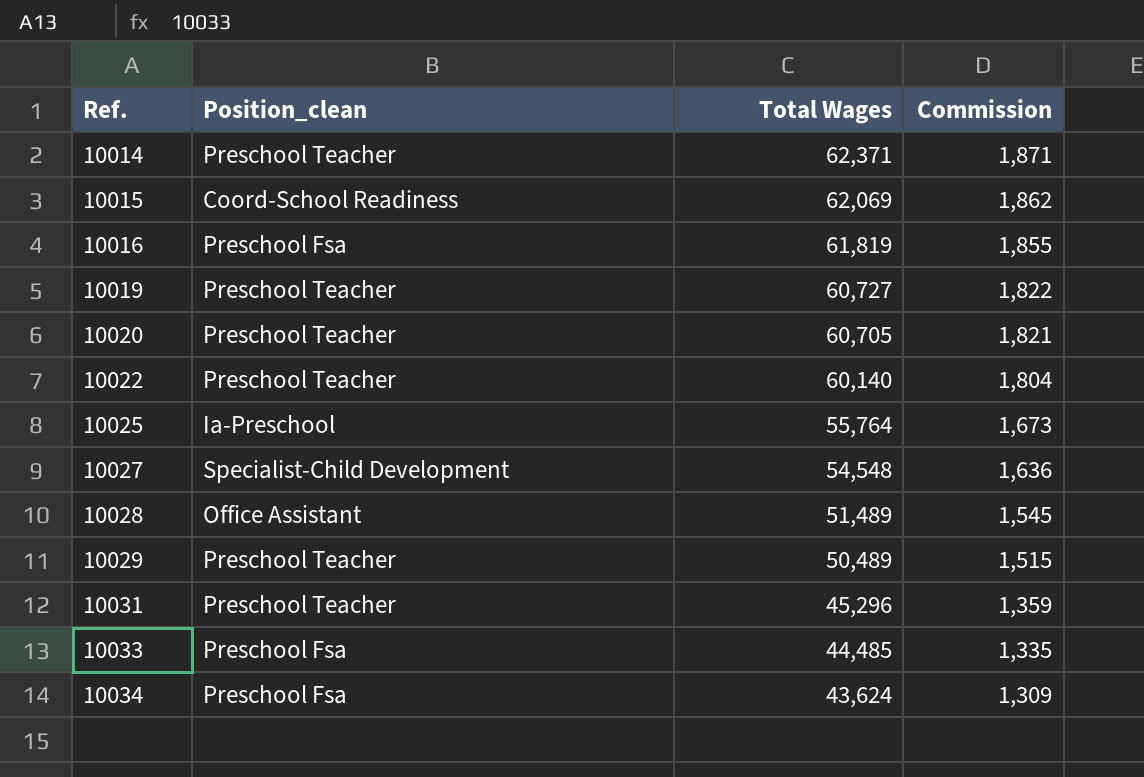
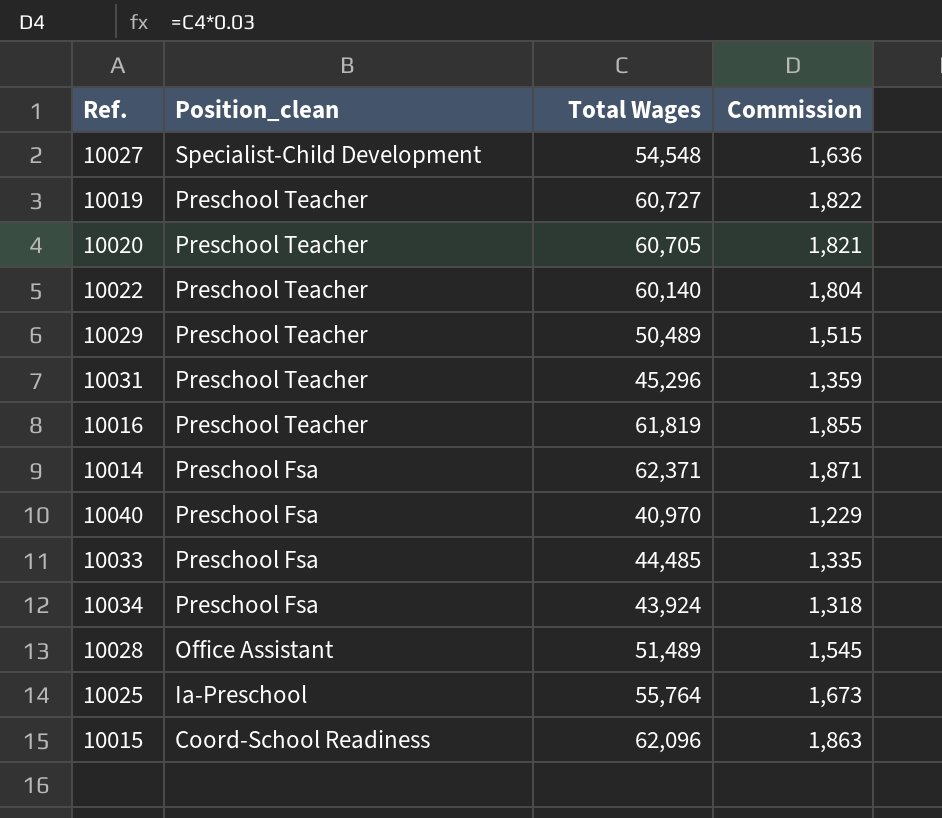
row order: Ref. ascending -> Position_clean descending
10016 | Position_clean: Preschool Fsa -> Preschool Teacher
10014 | Position_clean: Preschool Teacher -> Preschool Fsa
row 10040: none -> Preschool Fsa | 40,970 | 1,229
10034 | Total Wages: 43,624 -> 43,924
10034 | Commission: 1,309 -> 1,318
10015 | Total Wages: 62,069 -> 62,096
10015 | Commission: 1,862 -> 1,863

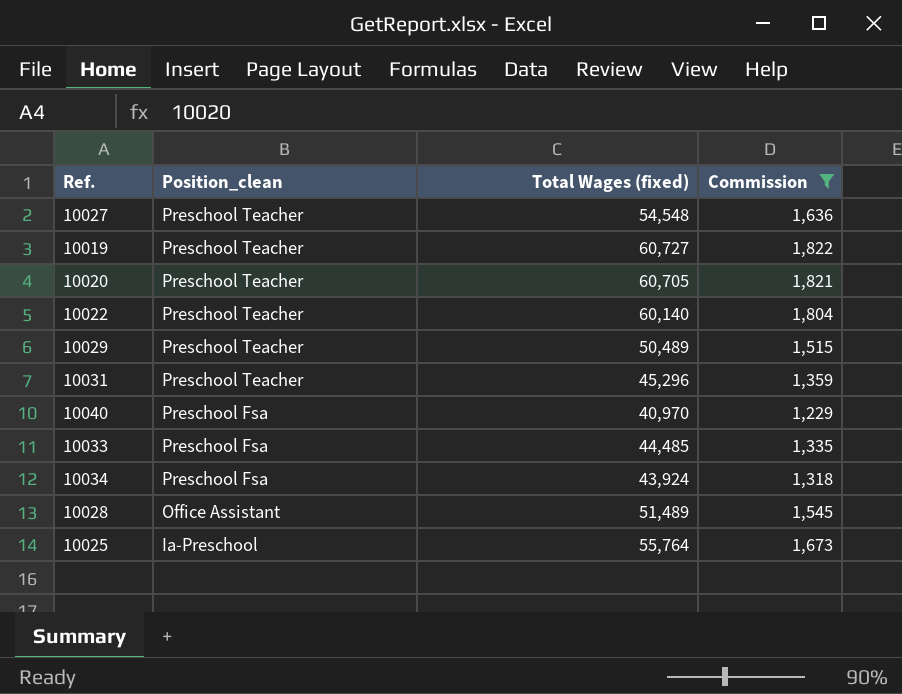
filter: none -> Commission <= 1,822
column name: Total Wages -> Total Wages (fixed)
10027 | Position_clean: Specialist-Child Development -> Preschool Teacher

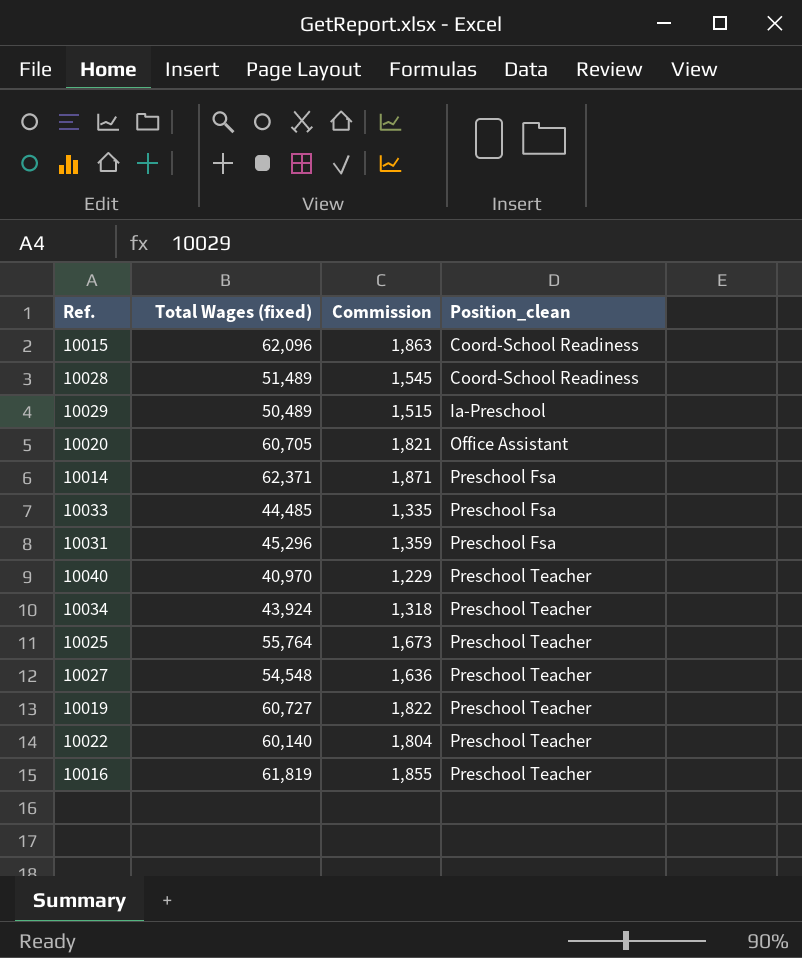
filter: Commission <= 1,822 -> none
row order: Position_clean descending -> Position_clean ascending
column Position_clean | position: 2 -> 4
10028 | Position_clean: Office Assistant -> Coord-School Readiness
10029 | Position_clean: Preschool Teacher -> Ia-Preschool
10020 | Position_clean: Preschool Teacher -> Office Assistant
10031 | Position_clean: Preschool Teacher -> Preschool Fsa
10040 | Position_clean: Preschool Fsa -> Preschool Teacher
10034 | Position_clean: Preschool Fsa -> Preschool Teacher
10025 | Position_clean: Ia-Preschool -> Preschool Teacher

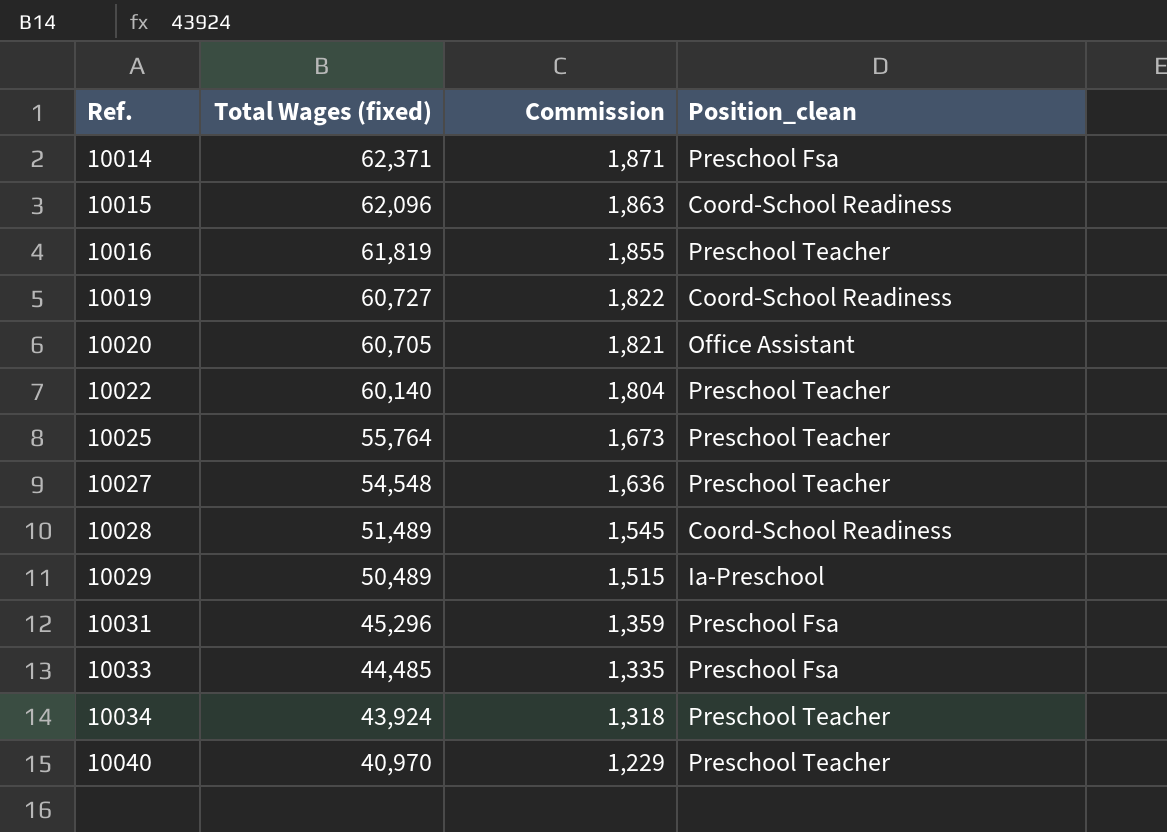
row order: Position_clean ascending -> Ref. ascending
10019 | Position_clean: Preschool Teacher -> Coord-School Readiness

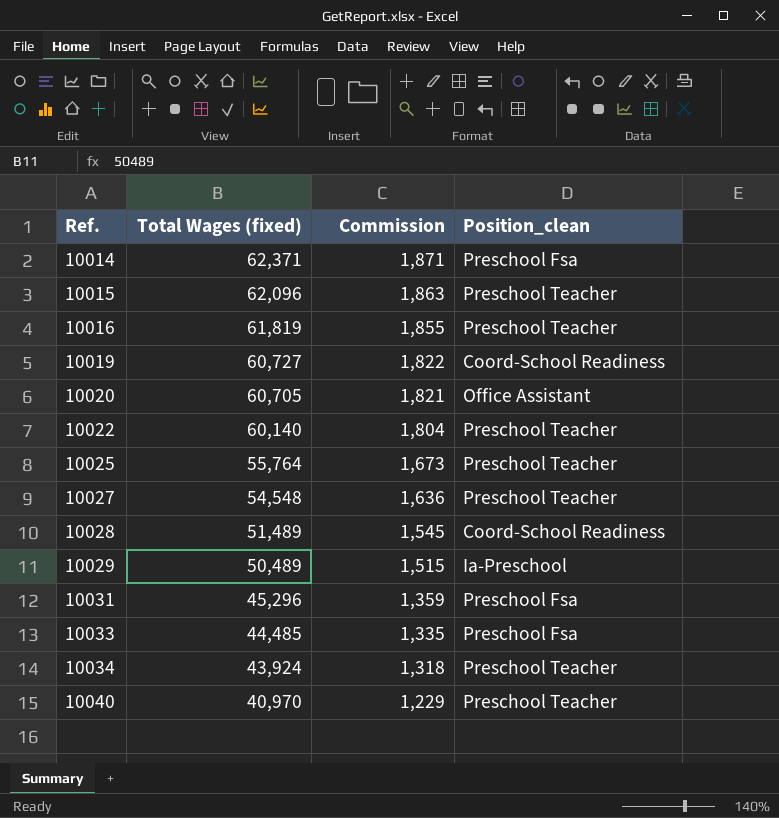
10015 | Position_clean: Coord-School Readiness -> Preschool Teacher

